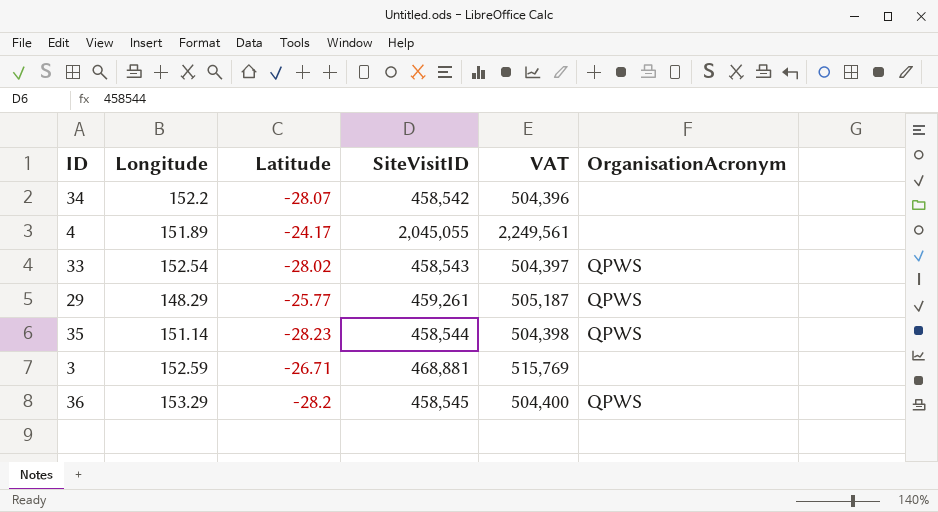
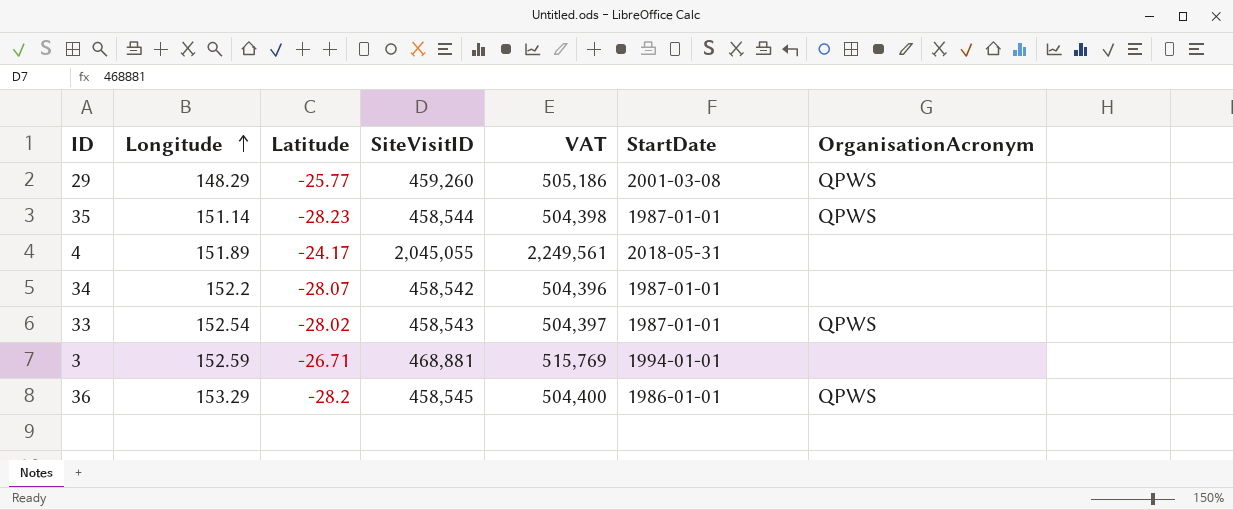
row order: none -> Longitude ascending
column StartDate | position: none -> 6
29 | SiteVisitID: 459,261 -> 459,260
29 | VAT: 505,187 -> 505,186

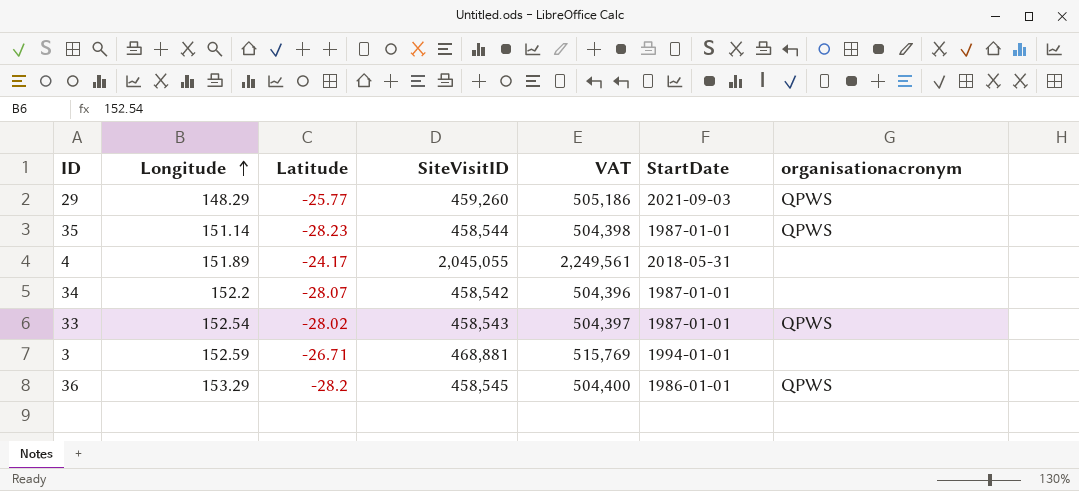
column name: OrganisationAcronym -> organisationacronym
29 | StartDate: 2001-03-08 -> 2021-09-03

